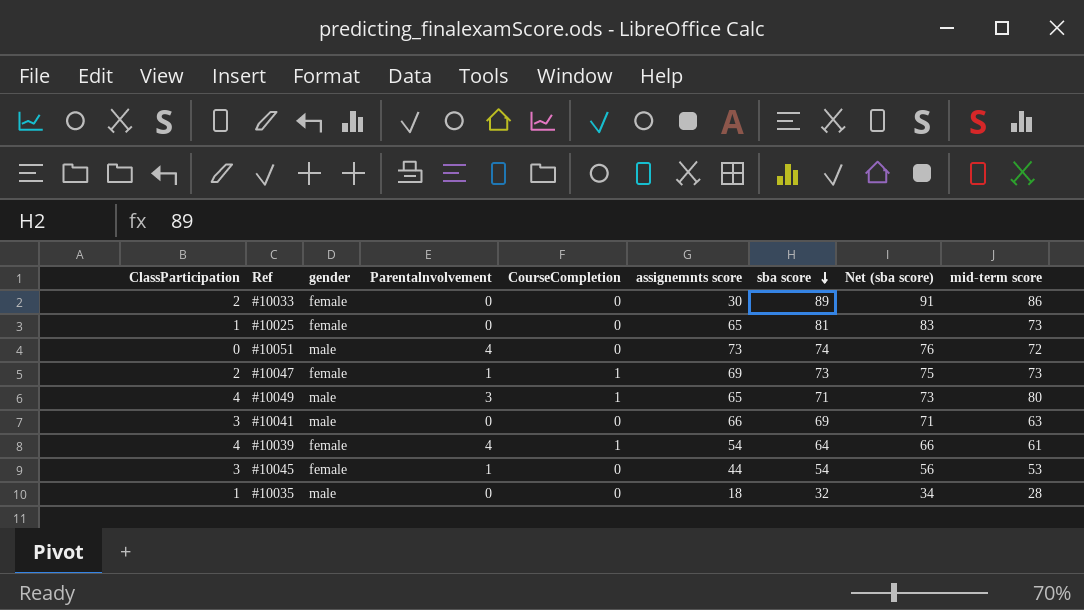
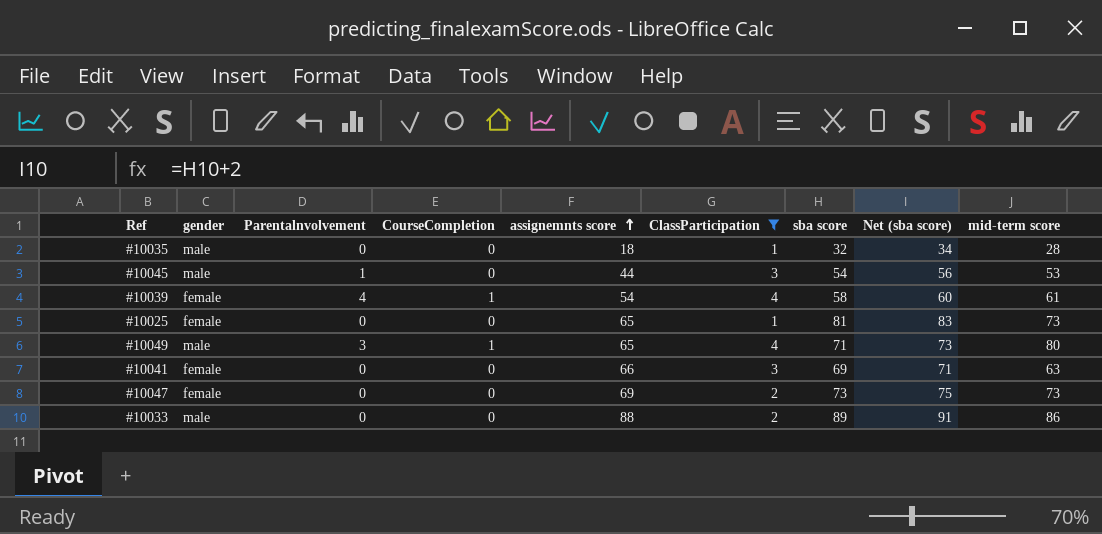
filter: none -> ClassParticipation != 0
row order: sba score descending -> assignemnts score ascending
column ClassParticipation | position: 1 -> 6
#10045 | gender: female -> male
#10039 | sba score: 64 -> 58
#10039 | Net (sba score): 66 -> 60
#10041 | gender: male -> female
#10047 | Parentalnvolvement: 1 -> 0
#10047 | CourseCompletion: 1 -> 0
#10033 | gender: female -> male
#10033 | assignemnts score: 30 -> 88

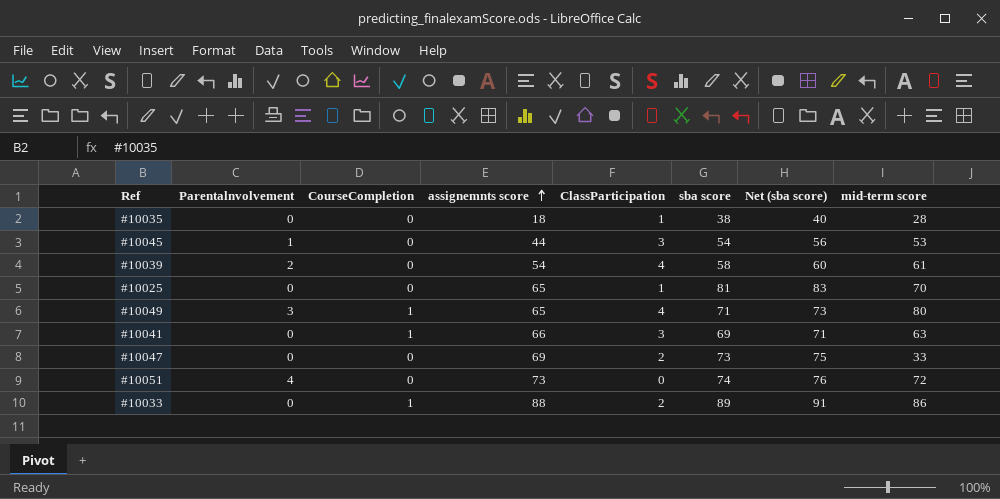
filter: ClassParticipation != 0 -> none
column gender | position: 2 -> none
#10035 | sba score: 32 -> 38
#10035 | Net (sba score): 34 -> 40
#10039 | Parentalnvolvement: 4 -> 2
#10039 | CourseCompletion: 1 -> 0
#10025 | mid-term score: 73 -> 70
#10041 | CourseCompletion: 0 -> 1
#10047 | mid-term score: 73 -> 33
#10033 | CourseCompletion: 0 -> 1

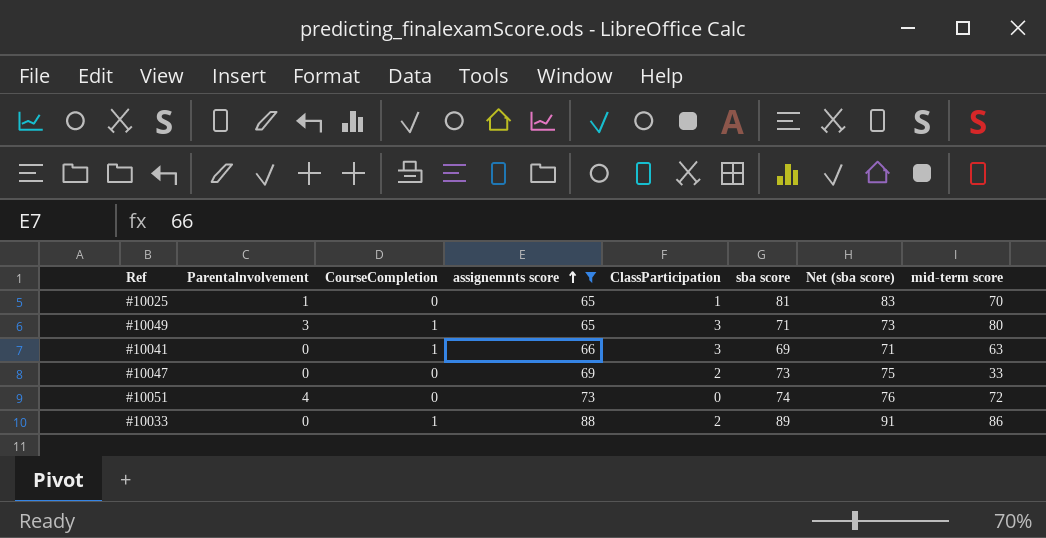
filter: none -> assignemnts score >= 65
#10025 | Parentalnvolvement: 0 -> 1
#10049 | ClassParticipation: 4 -> 3

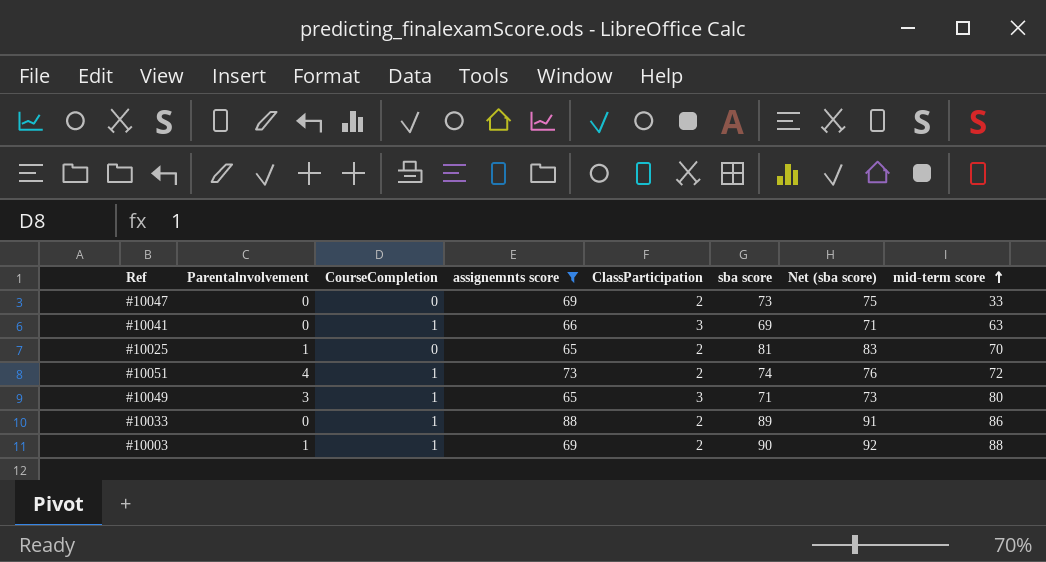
row order: assignemnts score ascending -> mid-term score ascending
#10025 | ClassParticipation: 1 -> 2
#10051 | CourseCompletion: 0 -> 1
#10051 | ClassParticipation: 0 -> 2
row #10003: none -> 1 | 1 | 69 | 2 | 90 | 92 | 88

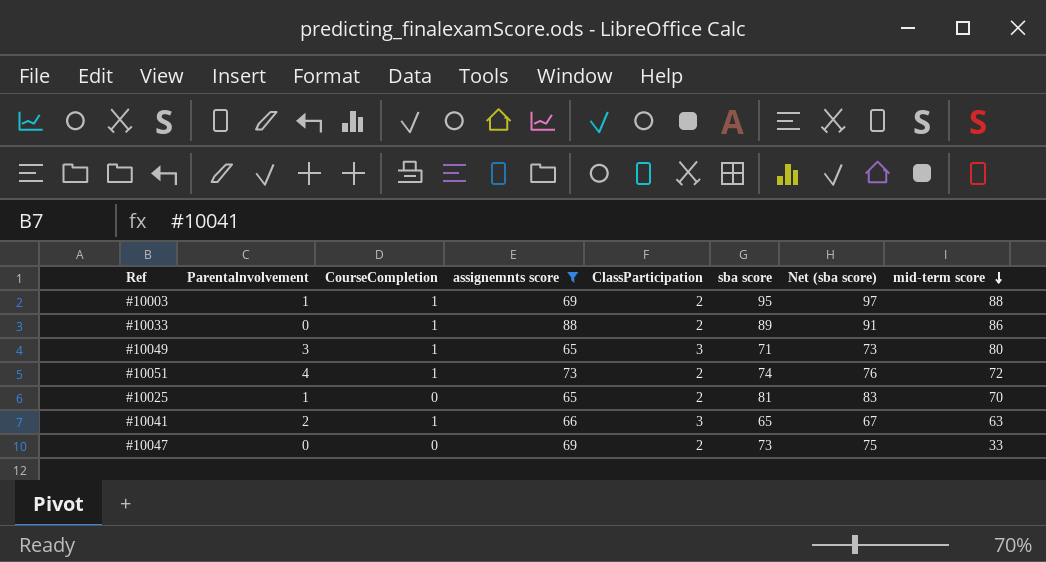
row order: mid-term score ascending -> mid-term score descending
#10003 | sba score: 90 -> 95
#10003 | Net (sba score): 92 -> 97
#10041 | Parentalnvolvement: 0 -> 2
#10041 | sba score: 69 -> 65
#10041 | Net (sba score): 71 -> 67

